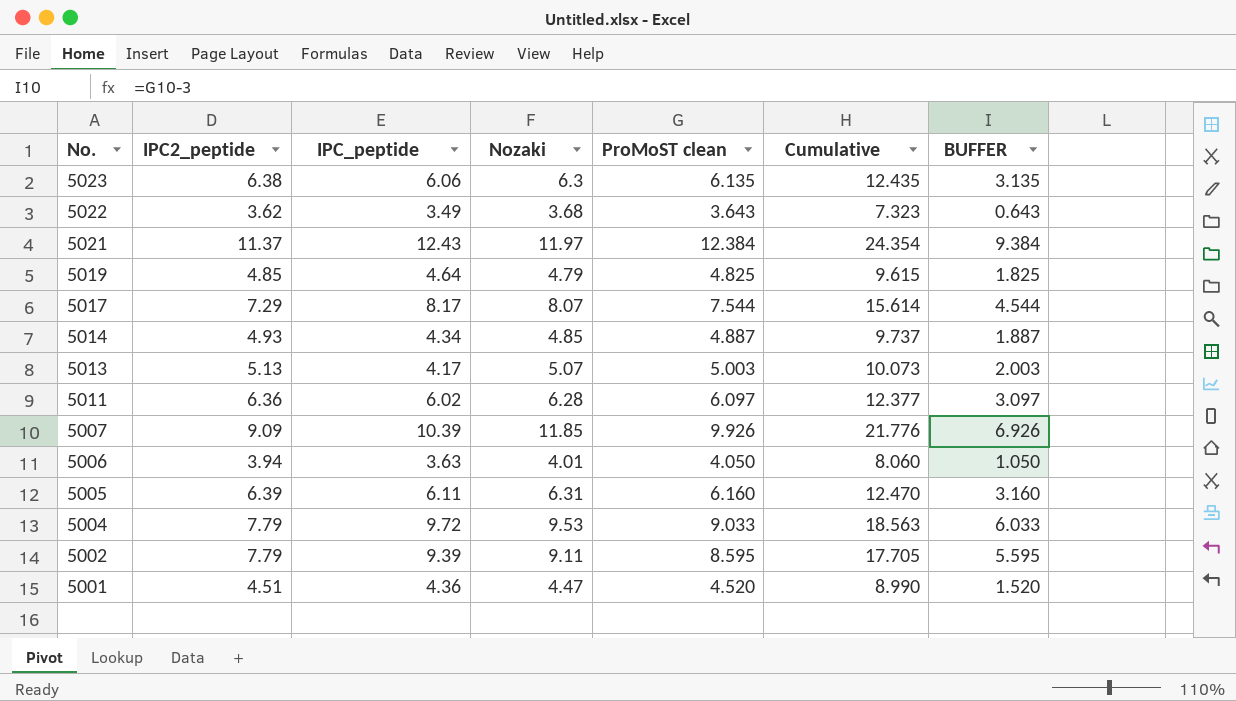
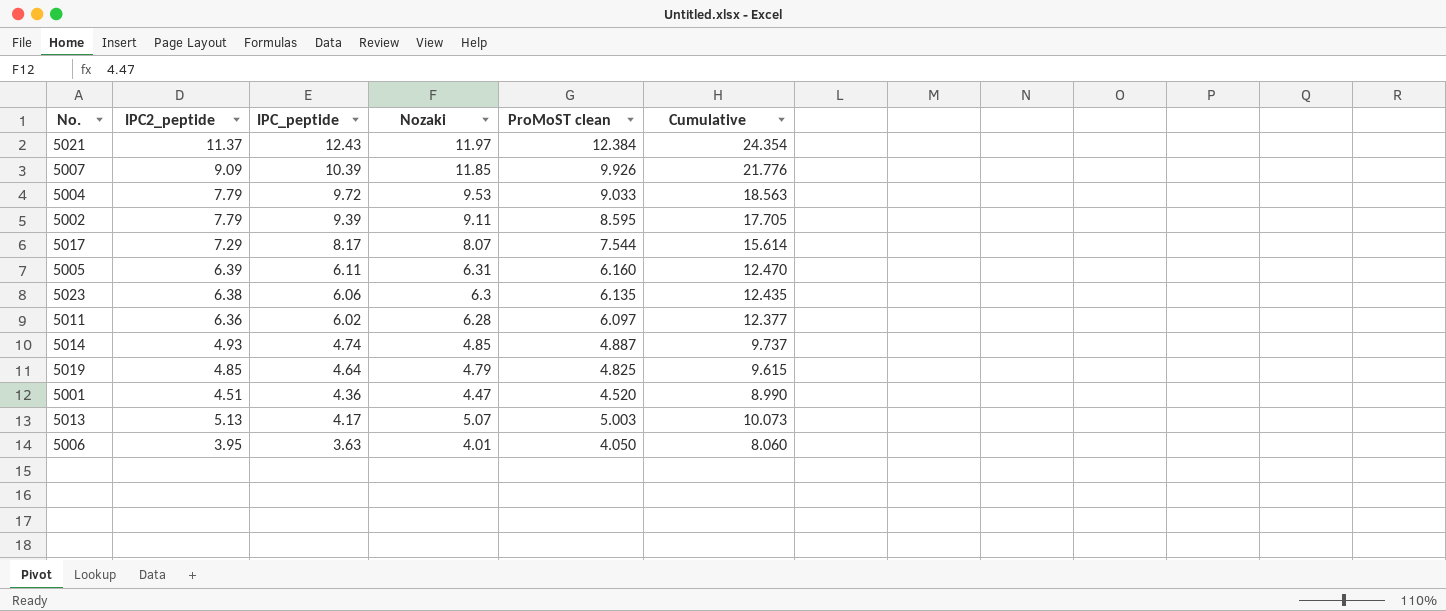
row order: No. descending -> IPC_peptide descending
column BUFFER | formula: [ProMoST clean] - 3 -> none
row 5022: 3.62 | 3.49 | 3.68 | 3.643 | 7.323 | 0.643 -> none
5014 | IPC_peptide: 4.34 -> 4.74
5006 | IPC2_peptide: 3.94 -> 3.95

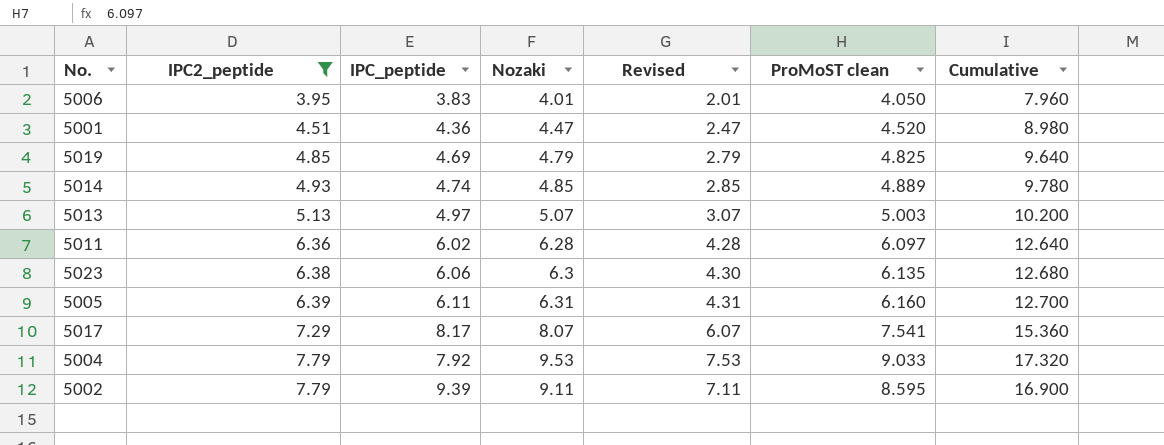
filter: none -> IPC2_peptide <= 7.79
row order: IPC_peptide descending -> IPC2_peptide ascending
column Revised | formula: none -> [Nozaki] - 2
column Cumulative | formula: [Nozaki] + [ProMoST clean] -> [IPC2_peptide] + [Nozaki]
5006 | IPC_peptide: 3.63 -> 3.83
5019 | IPC_peptide: 4.64 -> 4.69
5014 | ProMoST clean: 4.887 -> 4.889
5013 | IPC_peptide: 4.17 -> 4.97
5017 | ProMoST clean: 7.544 -> 7.541
5004 | IPC_peptide: 9.72 -> 7.92

